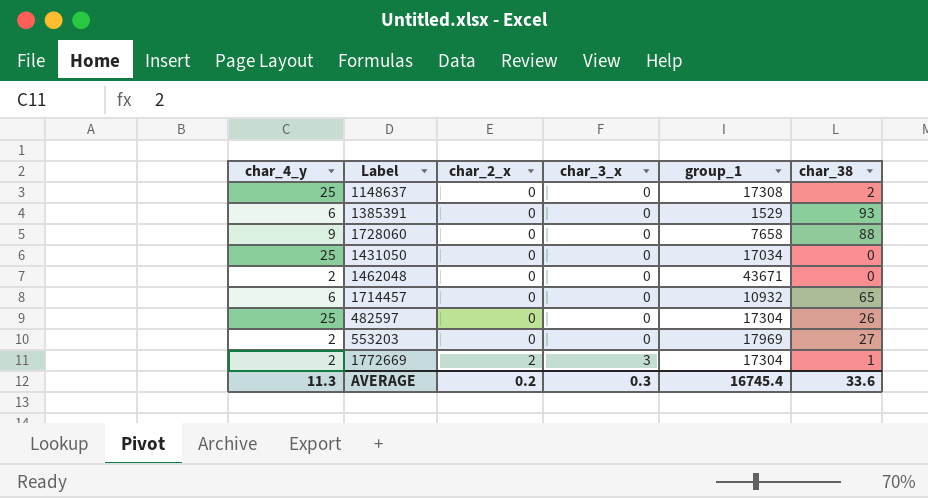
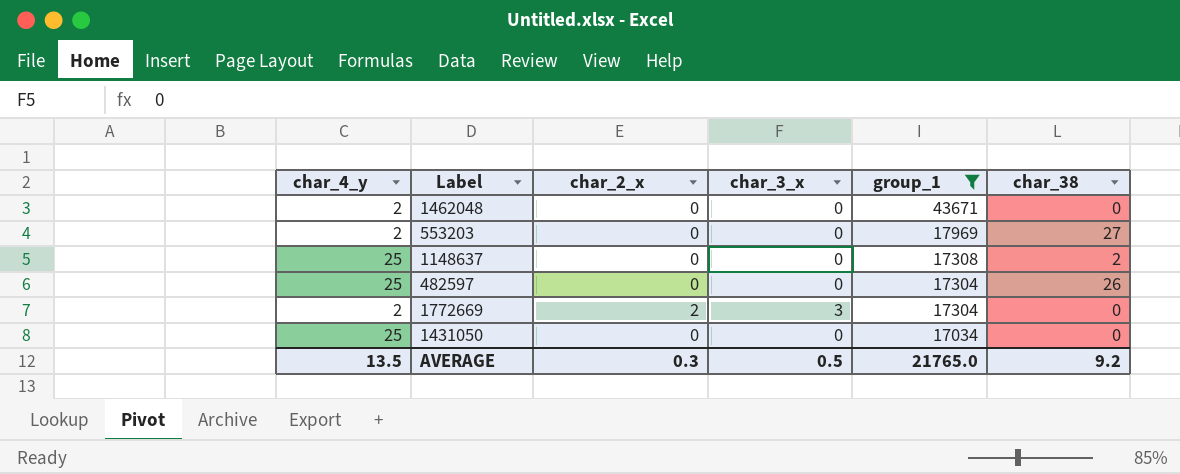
filter: none -> group_1 >= 17034
row order: char_2_x ascending -> group_1 descending
1772669 | char_38: 1 -> 0
AVERAGE | char_4_y: 11.3 -> 13.5
AVERAGE | char_2_x: 0.2 -> 0.3
AVERAGE | char_3_x: 0.3 -> 0.5
AVERAGE | group_1: 16745.4 -> 21765.0
AVERAGE | char_38: 33.6 -> 9.2

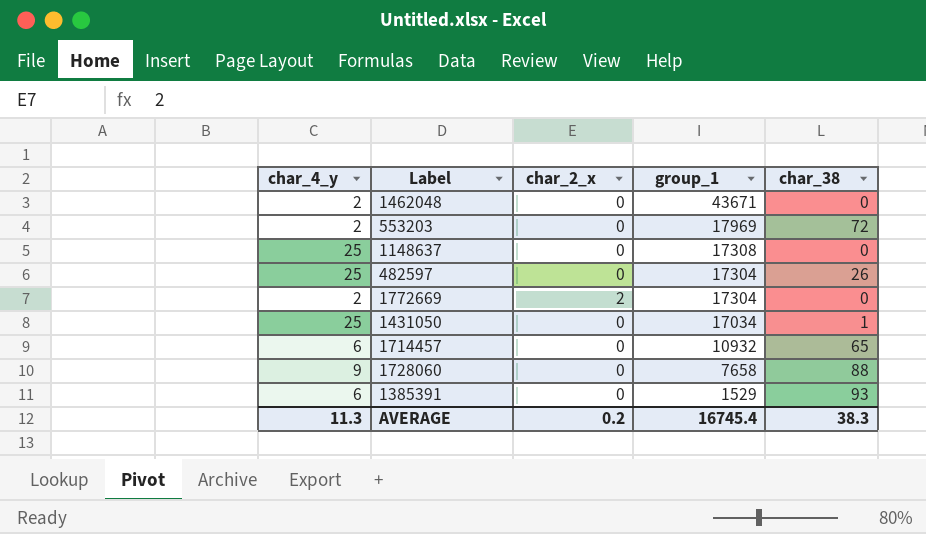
filter: group_1 >= 17034 -> none
column char_3_x | position: 4 -> none
553203 | char_38: 27 -> 72
1148637 | char_38: 2 -> 0
1431050 | char_38: 0 -> 1
AVERAGE | char_4_y: 13.5 -> 11.3
AVERAGE | char_2_x: 0.3 -> 0.2
AVERAGE | group_1: 21765.0 -> 16745.4
AVERAGE | char_38: 9.2 -> 38.3

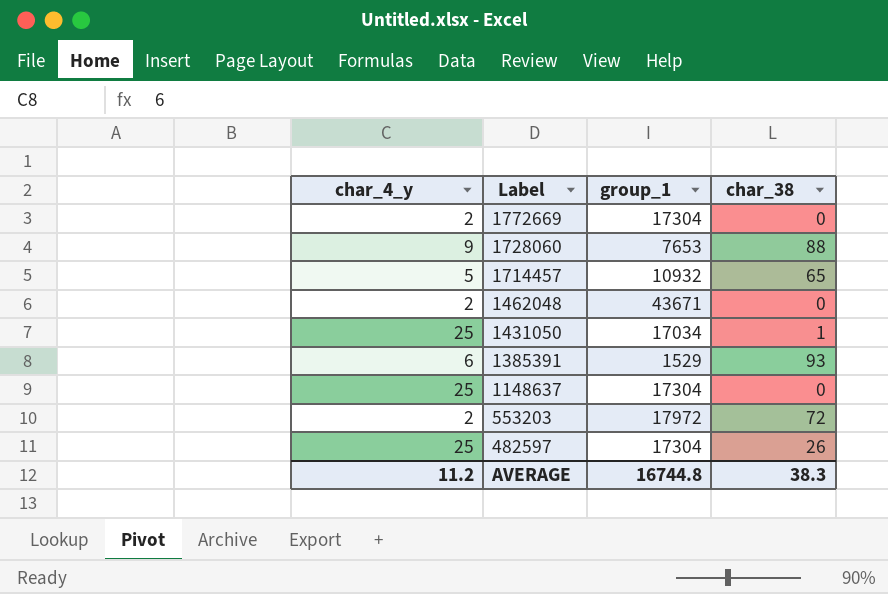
row order: group_1 descending -> Label descending
column char_2_x | position: 3 -> none
1728060 | group_1: 7658 -> 7653
1714457 | char_4_y: 6 -> 5
1148637 | group_1: 17308 -> 17304
553203 | group_1: 17969 -> 17972
AVERAGE | char_4_y: 11.3 -> 11.2
AVERAGE | group_1: 16745.4 -> 16744.8

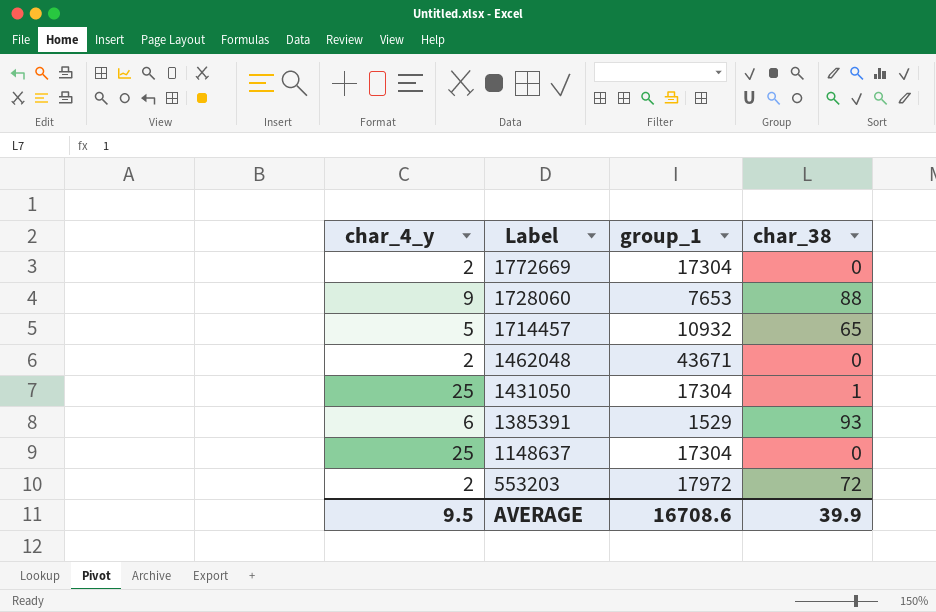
row 482597: 25 | 17304 | 26 -> none
1431050 | group_1: 17034 -> 17304
AVERAGE | char_4_y: 11.2 -> 9.5
AVERAGE | group_1: 16744.8 -> 16708.6
AVERAGE | char_38: 38.3 -> 39.9

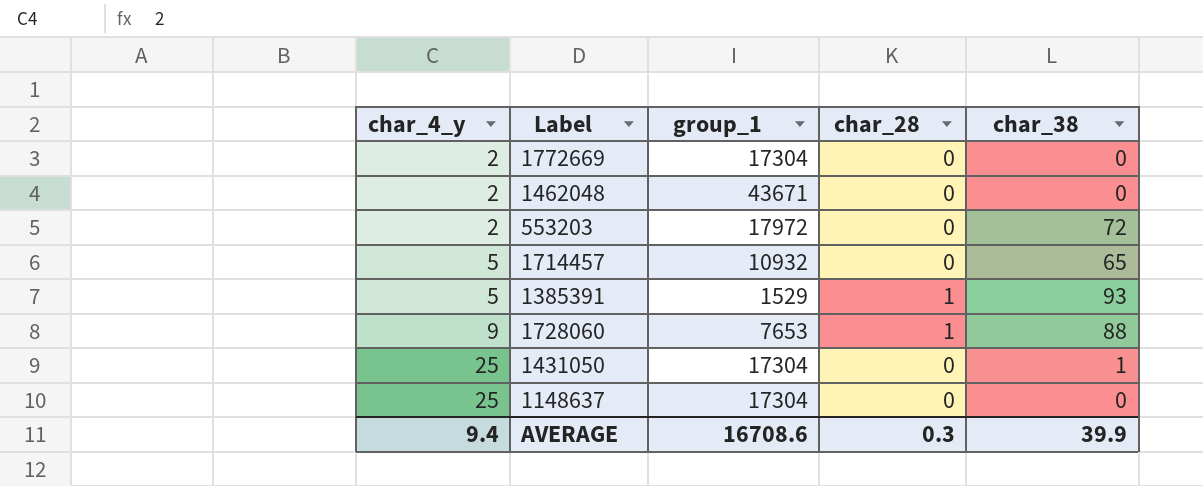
row order: Label descending -> char_4_y ascending
column char_28 | position: none -> 4
1385391 | char_4_y: 6 -> 5
AVERAGE | char_4_y: 9.5 -> 9.4

